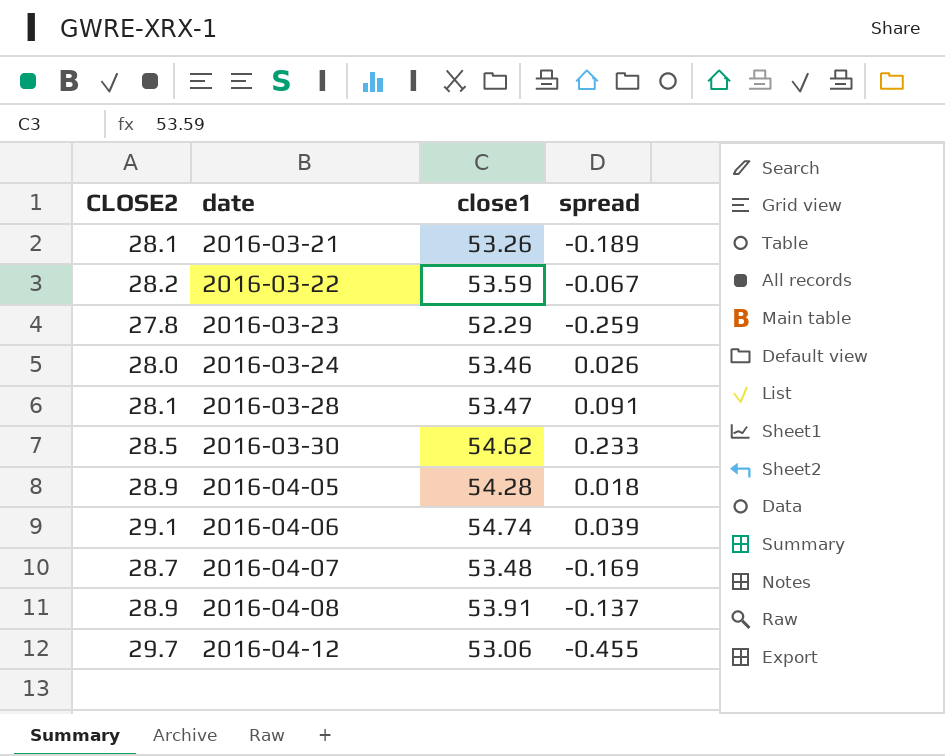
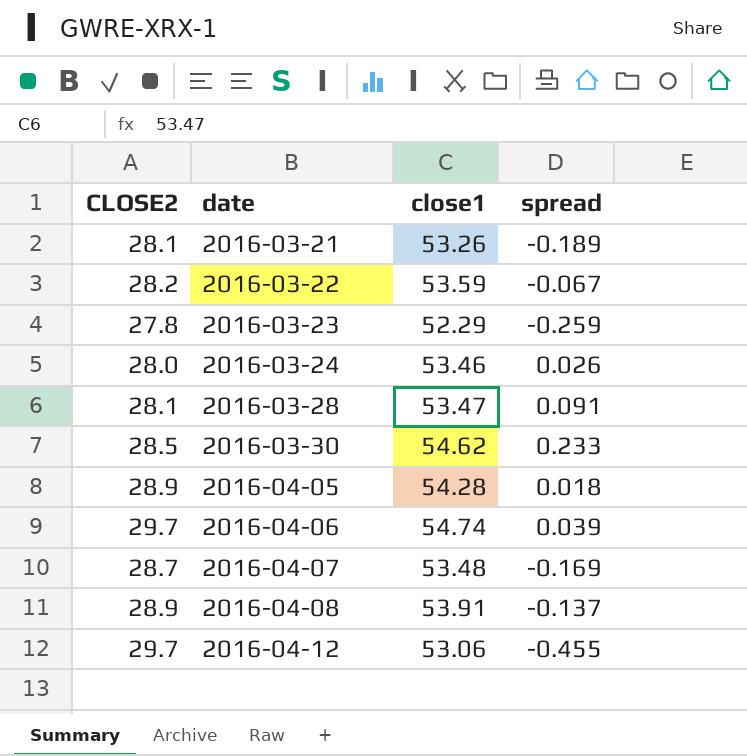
2016-04-06 | CLOSE2: 29.1 -> 29.7

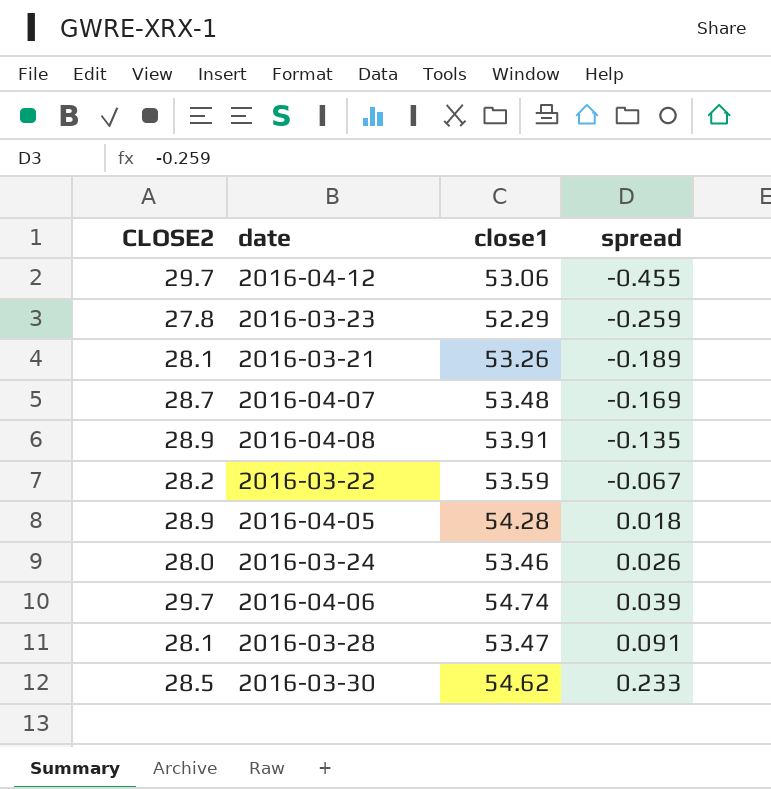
row order: date ascending -> spread ascending
2016-04-08 | spread: -0.137 -> -0.135

